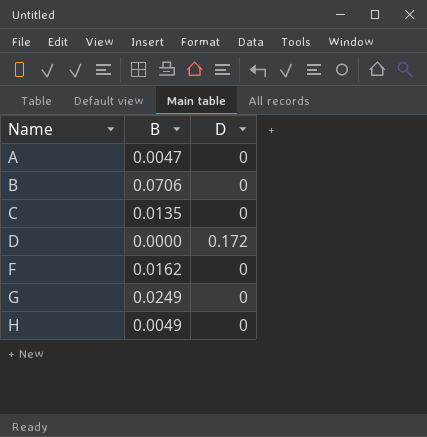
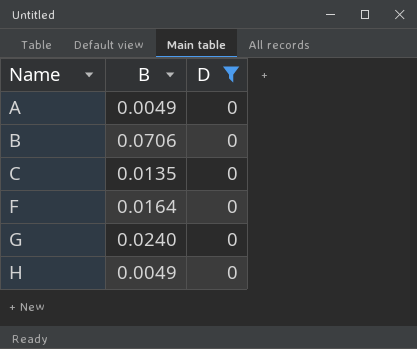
filter: none -> D = 0
A | B: 0.0047 -> 0.0049
F | B: 0.0162 -> 0.0164
G | B: 0.0249 -> 0.0240

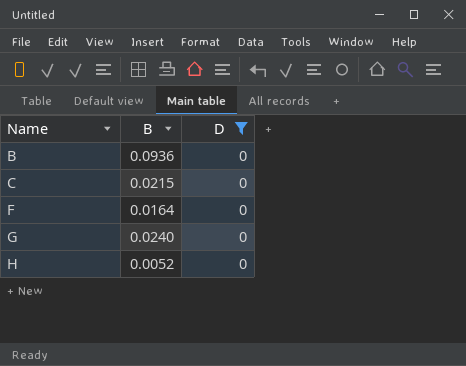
row A: 0.0049 | 0 -> none
B | B: 0.0706 -> 0.0936
C | B: 0.0135 -> 0.0215
H | B: 0.0049 -> 0.0052

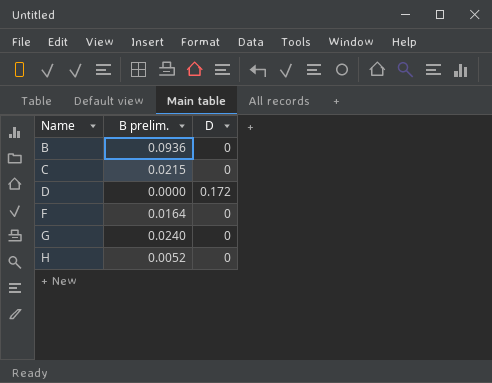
filter: D = 0 -> none
column name: B -> B prelim.

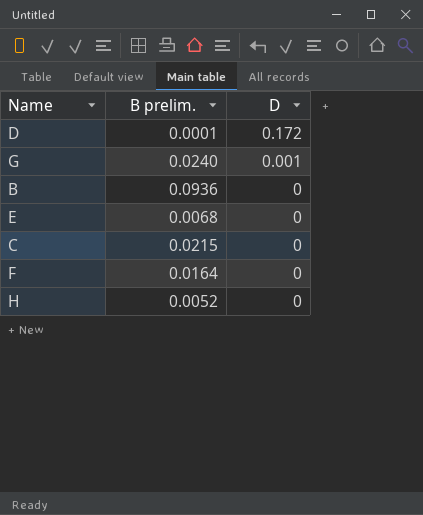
row order: Name ascending -> D descending
D | B prelim.: 0.0000 -> 0.0001
G | D: 0 -> 0.001
row E: none -> 0.0068 | 0

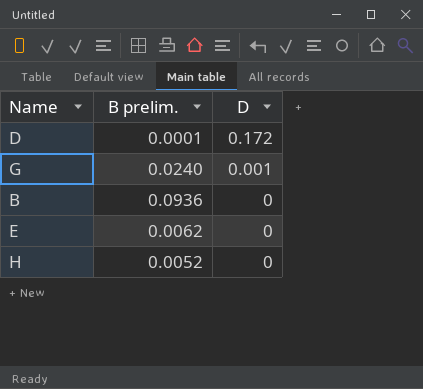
row C: 0.0215 | 0 -> none
row F: 0.0164 | 0 -> none
E | B prelim.: 0.0068 -> 0.0062

